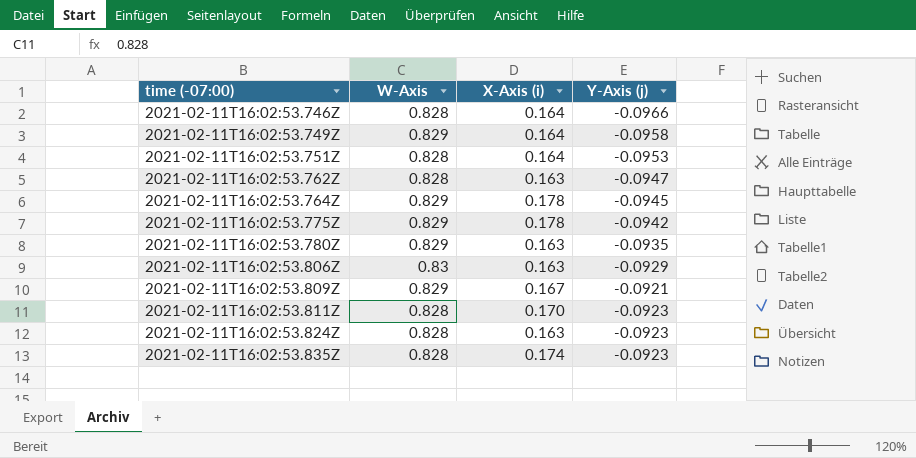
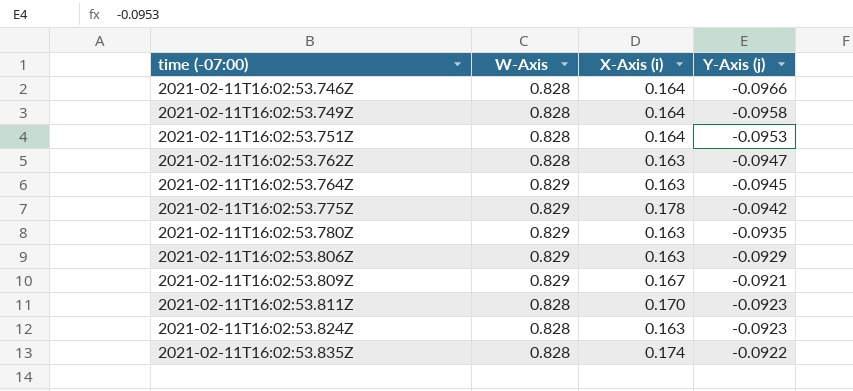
2021-02-11T16:02:53.749Z | W-Axis: 0.829 -> 0.828
2021-02-11T16:02:53.764Z | X-Axis (i): 0.178 -> 0.163
2021-02-11T16:02:53.806Z | W-Axis: 0.83 -> 0.829
2021-02-11T16:02:53.835Z | Y-Axis (j): -0.0923 -> -0.0922

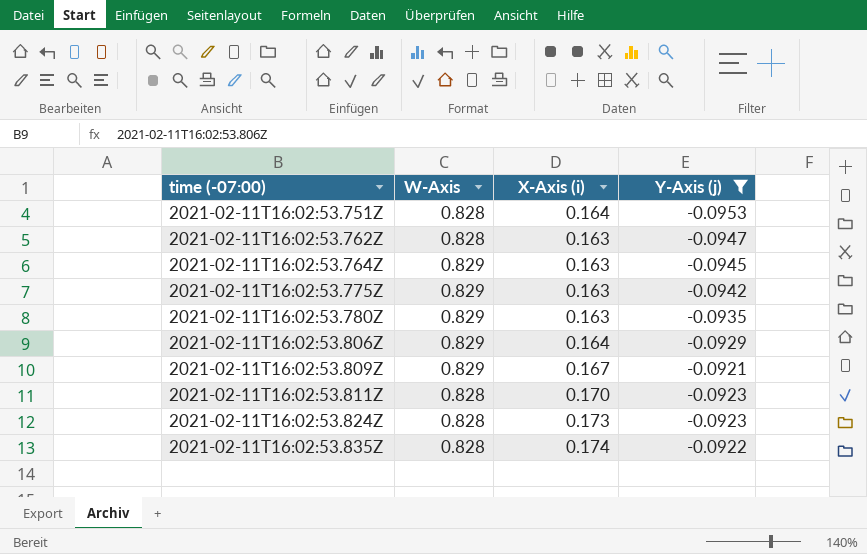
filter: none -> Y-Axis (j) >= -0.0953
2021-02-11T16:02:53.775Z | X-Axis (i): 0.178 -> 0.163
2021-02-11T16:02:53.806Z | X-Axis (i): 0.163 -> 0.164
2021-02-11T16:02:53.824Z | X-Axis (i): 0.163 -> 0.173

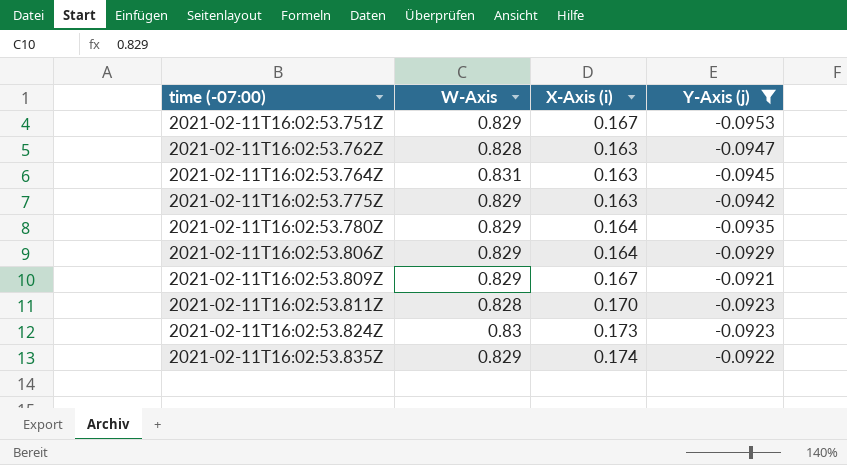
2021-02-11T16:02:53.751Z | W-Axis: 0.828 -> 0.829
2021-02-11T16:02:53.751Z | X-Axis (i): 0.164 -> 0.167
2021-02-11T16:02:53.764Z | W-Axis: 0.829 -> 0.831
2021-02-11T16:02:53.780Z | X-Axis (i): 0.163 -> 0.164
2021-02-11T16:02:53.824Z | W-Axis: 0.828 -> 0.83
2021-02-11T16:02:53.835Z | W-Axis: 0.828 -> 0.829

